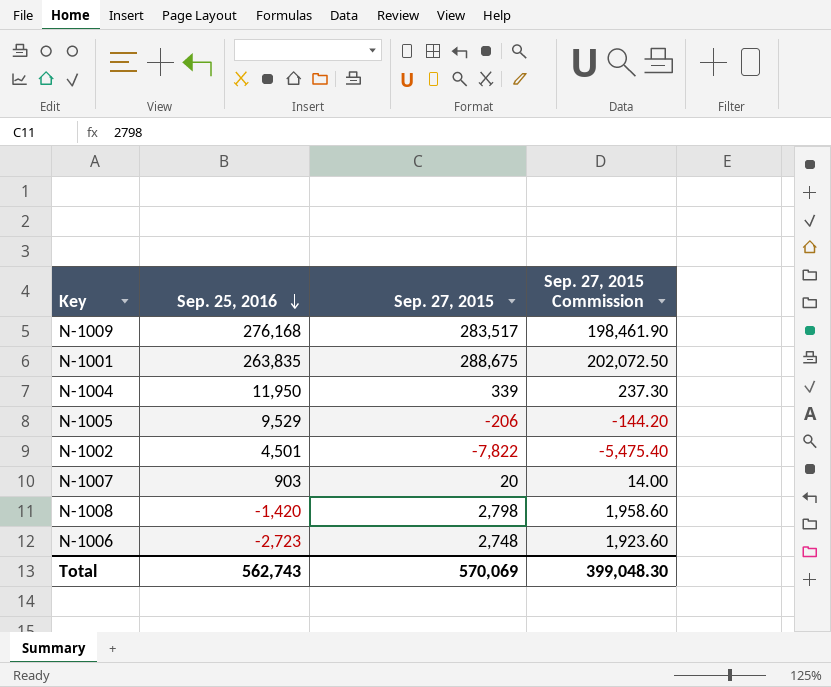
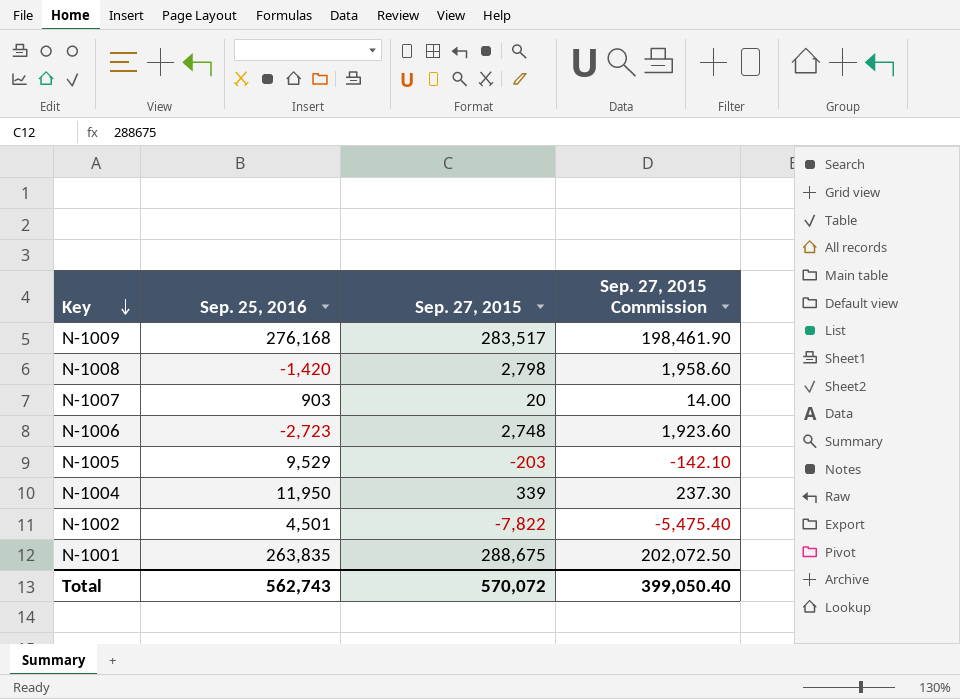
row order: Sep. 25, 2016 descending -> Key descending
N-1005 | Sep. 27, 2015: -206 -> -203
N-1005 | Sep. 27, 2015 Commission: -144.20 -> -142.10
Total | Sep. 27, 2015: 570,069 -> 570,072
Total | Sep. 27, 2015 Commission: 399,048.30 -> 399,050.40

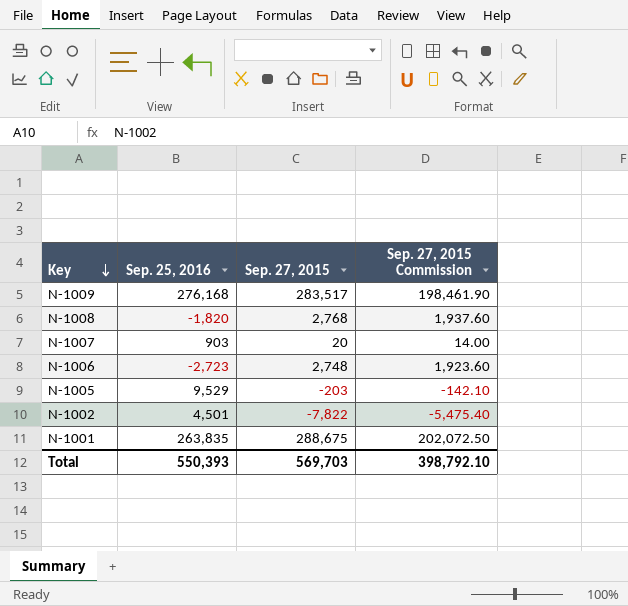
row N-1004: 11,950 | 339 | 237.30 -> none
N-1008 | Sep. 25, 2016: -1,420 -> -1,820
N-1008 | Sep. 27, 2015: 2,798 -> 2,768
N-1008 | Sep. 27, 2015 Commission: 1,958.60 -> 1,937.60
Total | Sep. 25, 2016: 562,743 -> 550,393
Total | Sep. 27, 2015: 570,072 -> 569,703
Total | Sep. 27, 2015 Commission: 399,050.40 -> 398,792.10

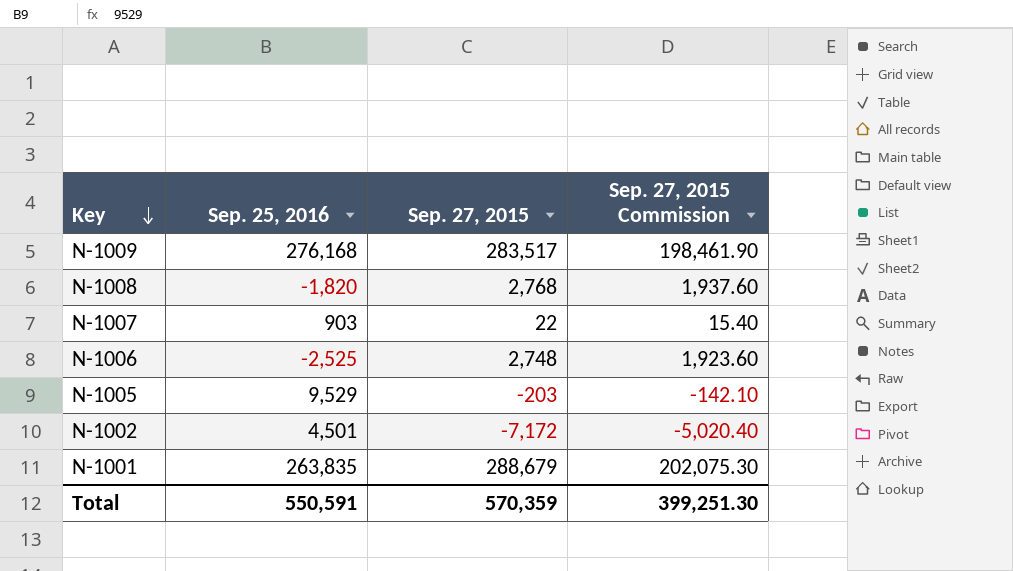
N-1007 | Sep. 27, 2015: 20 -> 22
N-1007 | Sep. 27, 2015 Commission: 14.00 -> 15.40
N-1006 | Sep. 25, 2016: -2,723 -> -2,525
N-1002 | Sep. 27, 2015: -7,822 -> -7,172
N-1002 | Sep. 27, 2015 Commission: -5,475.40 -> -5,020.40
N-1001 | Sep. 27, 2015: 288,675 -> 288,679
N-1001 | Sep. 27, 2015 Commission: 202,072.50 -> 202,075.30
Total | Sep. 25, 2016: 550,393 -> 550,591
Total | Sep. 27, 2015: 569,703 -> 570,359
Total | Sep. 27, 2015 Commission: 398,792.10 -> 399,251.30

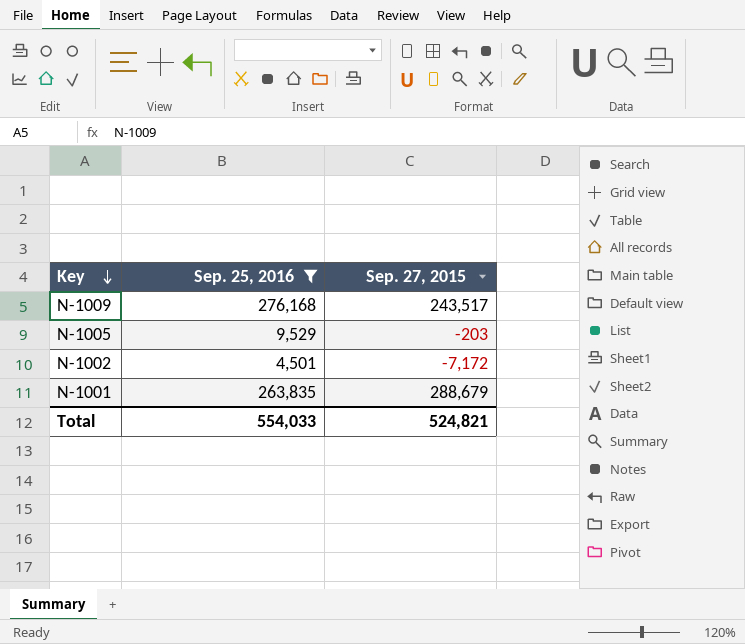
filter: none -> Sep. 25, 2016 >= 4,501
column Sep. 27, 2015 Commission | formula: [Sep. 27, 2015] * 0.7 -> none
N-1009 | Sep. 27, 2015: 283,517 -> 243,517
Total | Sep. 25, 2016: 550,591 -> 554,033
Total | Sep. 27, 2015: 570,359 -> 524,821

